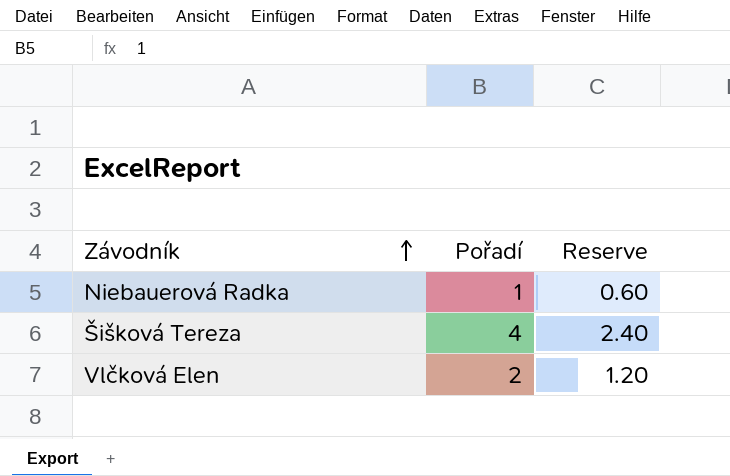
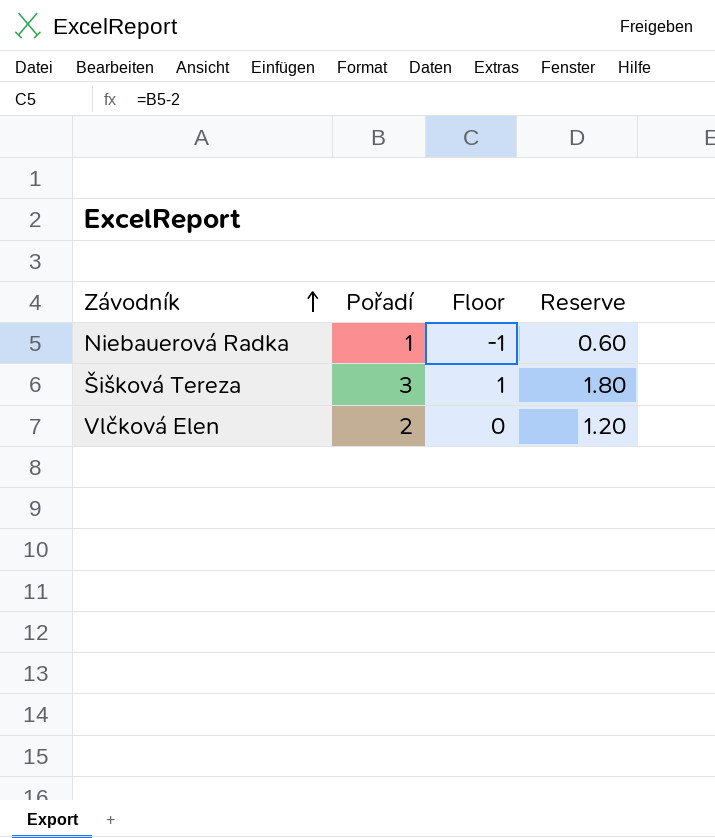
column Floor | formula: none -> [Pořadí] - 2
Šišková Tereza | Pořadí: 4 -> 3
Šišková Tereza | Reserve: 2.40 -> 1.80

